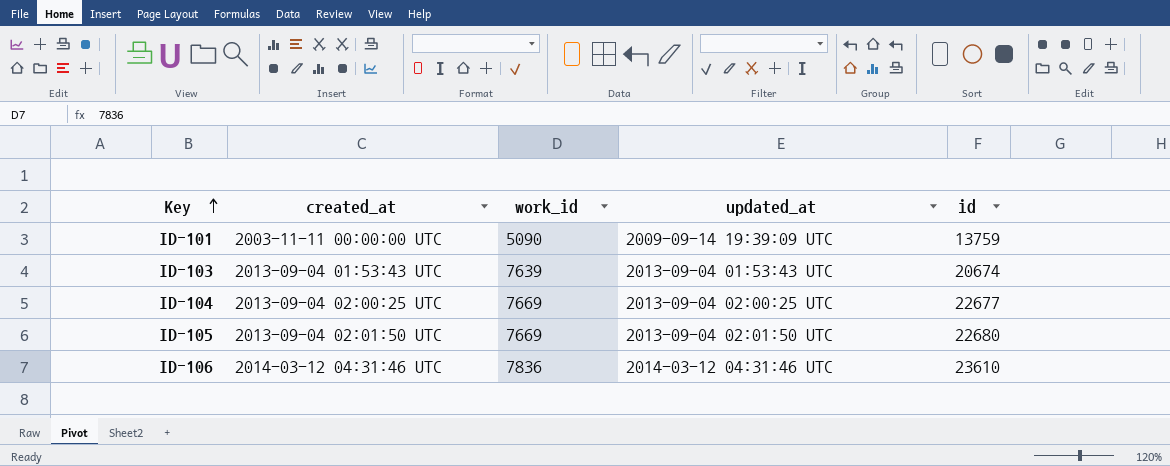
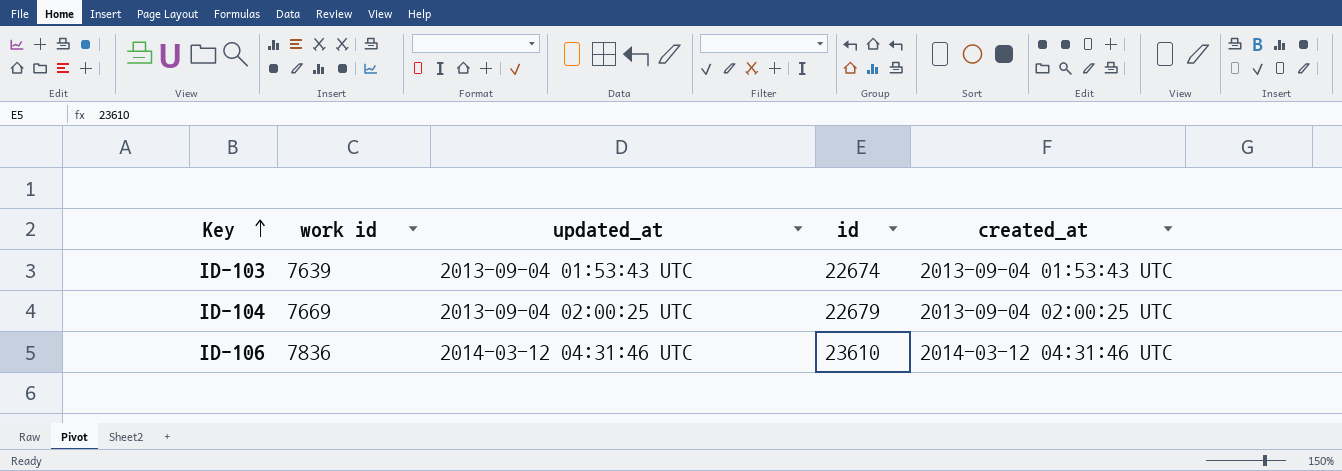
column name: work_id -> work id
column created_at | position: 2 -> 5
row ID-101: 2003-11-11 00:00:00 UTC | 5090 | 2009-09-14 19:39:09 UTC | 13759 -> none
row ID-105: 2013-09-04 02:01:50 UTC | 7669 | 2013-09-04 02:01:50 UTC | 22680 -> none
ID-103 | id: 20674 -> 22674
ID-104 | id: 22677 -> 22679

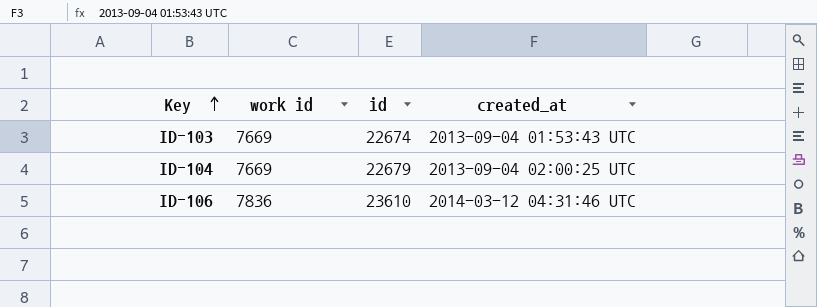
column updated_at | position: 3 -> none
ID-103 | work id: 7639 -> 7669

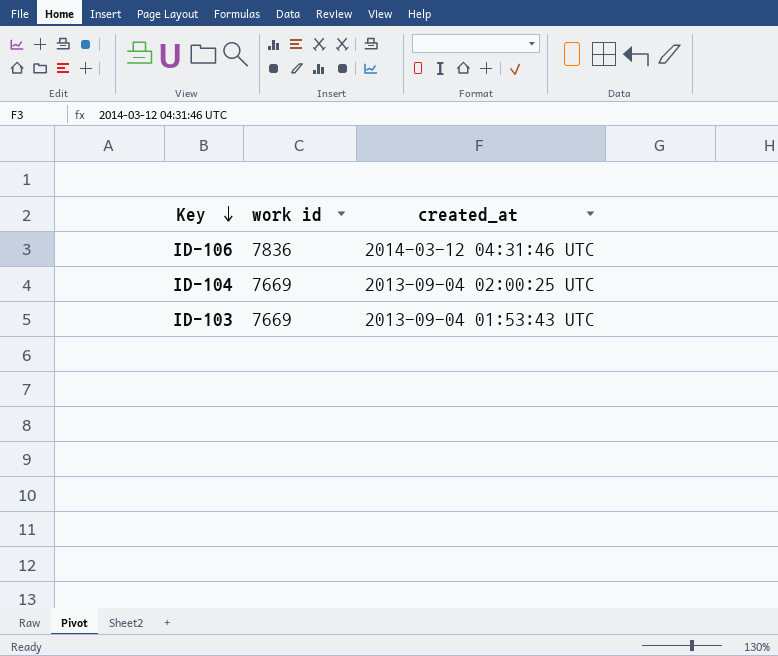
row order: Key ascending -> Key descending
column id | position: 3 -> none

